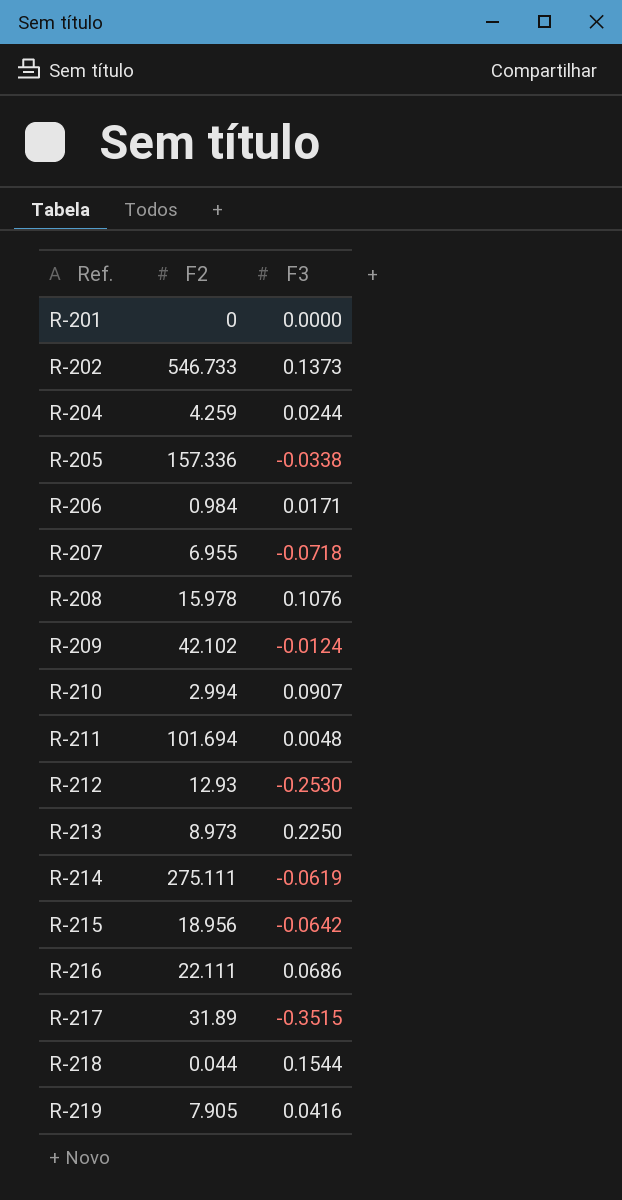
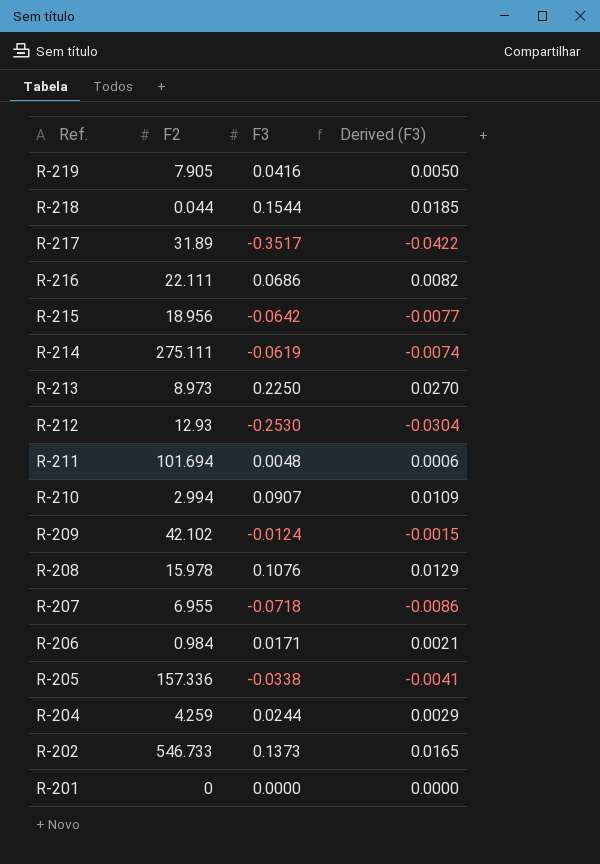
row order: Ref. ascending -> Ref. descending
column Derived (F3) | formula: none -> [F3] * 0.12
R-217 | F3: -0.3515 -> -0.3517

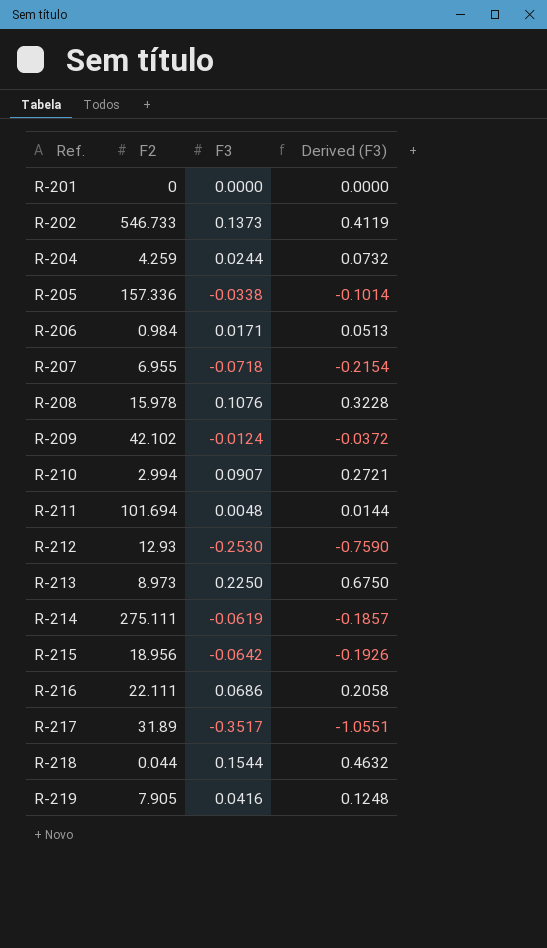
row order: Ref. descending -> Ref. ascending
column Derived (F3) | formula: [F3] * 0.12 -> [F3] * 3

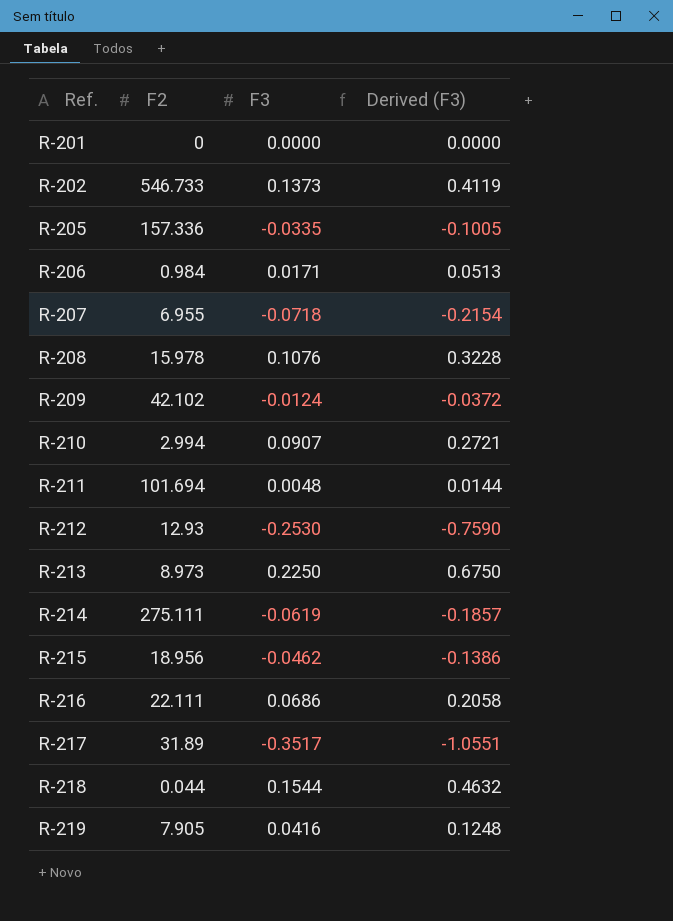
row R-204: 4.259 | 0.0244 | 0.0732 -> none
R-205 | F3: -0.0338 -> -0.0335
R-205 | Derived (F3): -0.1014 -> -0.1005
R-215 | F3: -0.0642 -> -0.0462
R-215 | Derived (F3): -0.1926 -> -0.1386

